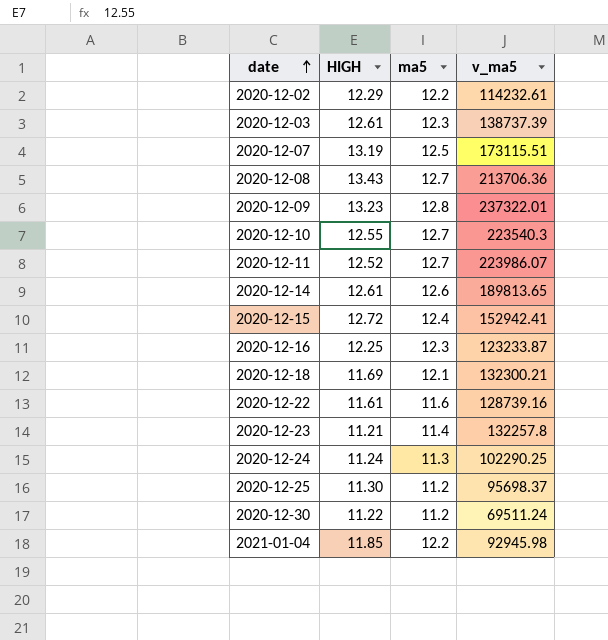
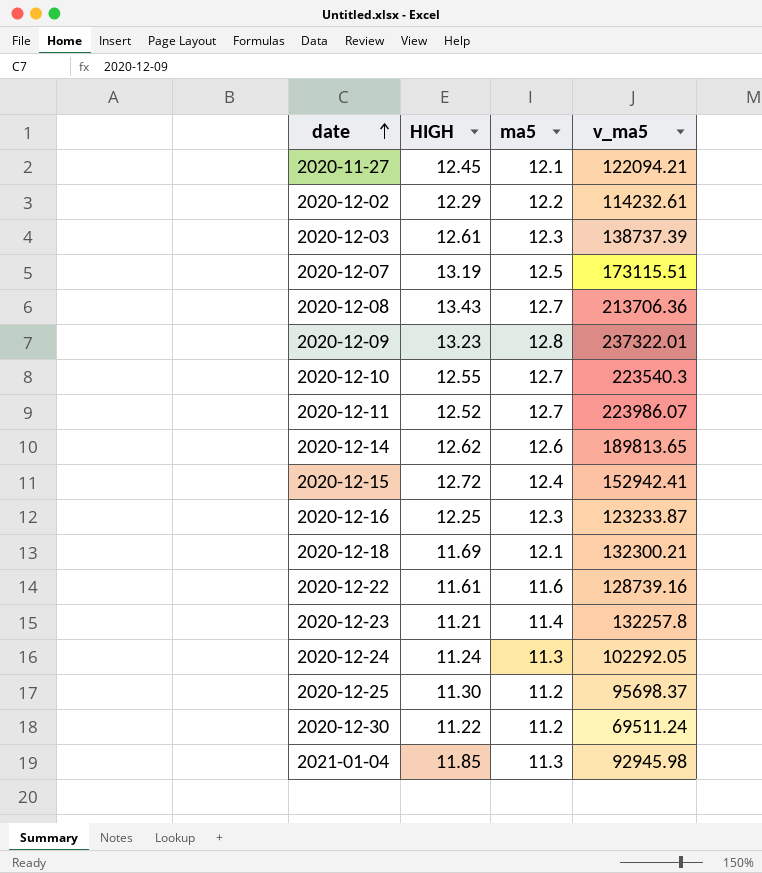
row 2020-11-27: none -> 12.45 | 12.1 | 122094.21
2020-12-14 | HIGH: 12.61 -> 12.62
2020-12-24 | v_ma5: 102290.25 -> 102292.05
2021-01-04 | ma5: 12.2 -> 11.3

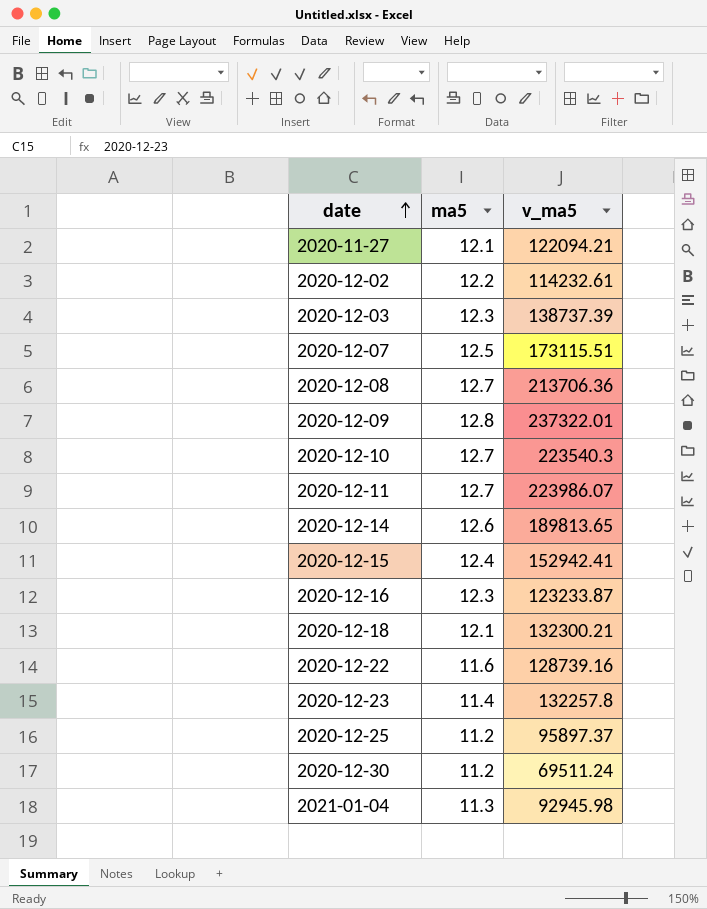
column HIGH | position: 2 -> none
row 2020-12-24: 11.24 | 11.3 | 102292.05 -> none
2020-12-25 | v_ma5: 95698.37 -> 95897.37

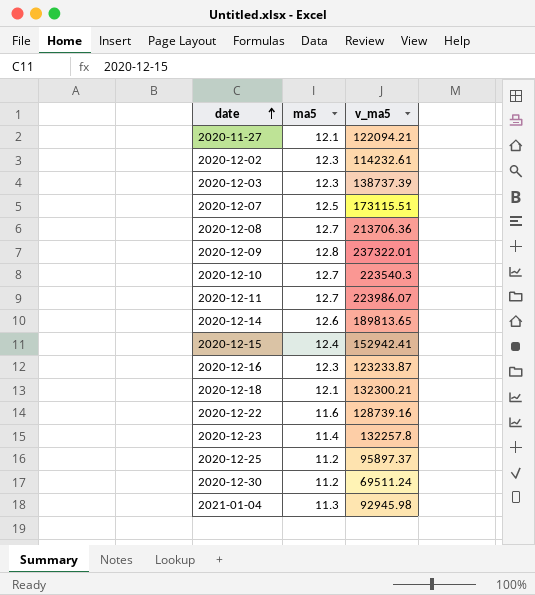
2020-12-02 | ma5: 12.2 -> 12.3

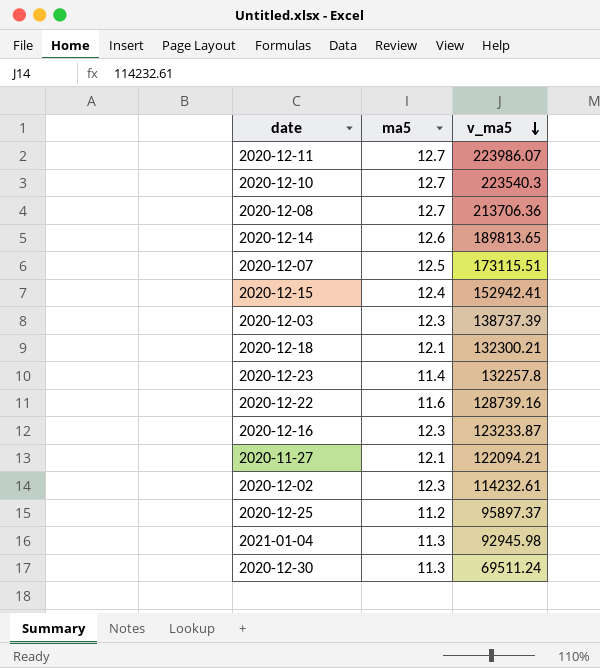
row order: date ascending -> v_ma5 descending
row 2020-12-09: 12.8 | 237322.01 -> none
2020-12-30 | ma5: 11.2 -> 11.3

